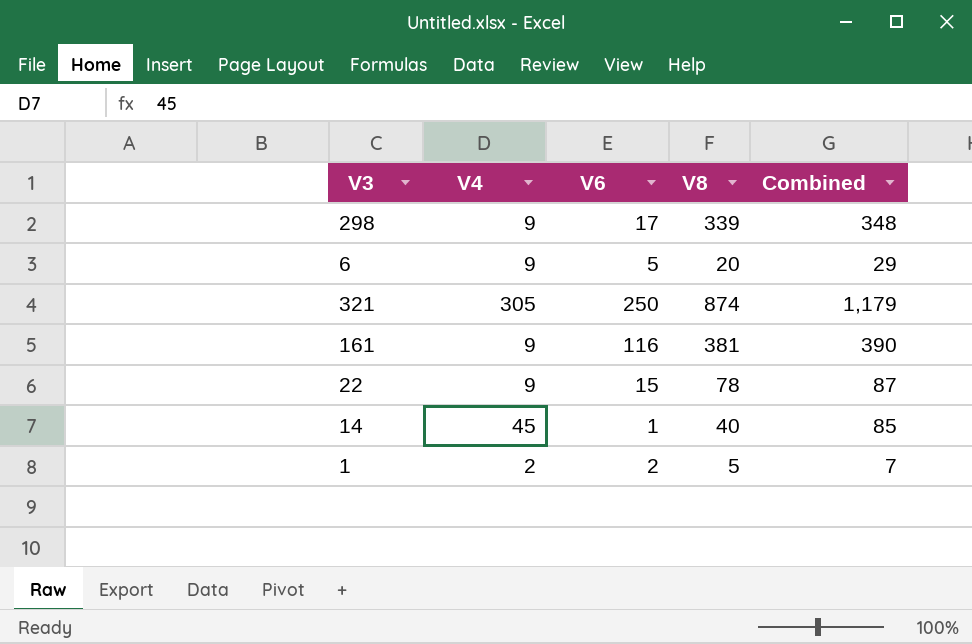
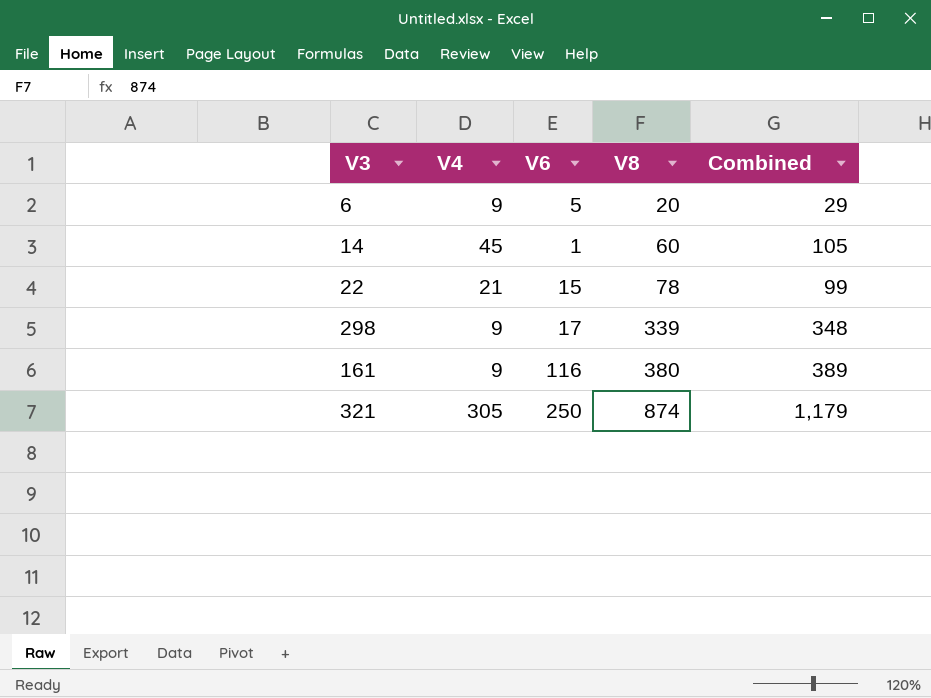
row order: none -> V8 ascending
row 1: 2 | 2 | 5 | 7 -> none
14 | V8: 40 -> 60
14 | Combined: 85 -> 105
22 | V4: 9 -> 21
22 | Combined: 87 -> 99
161 | V8: 381 -> 380
161 | Combined: 390 -> 389

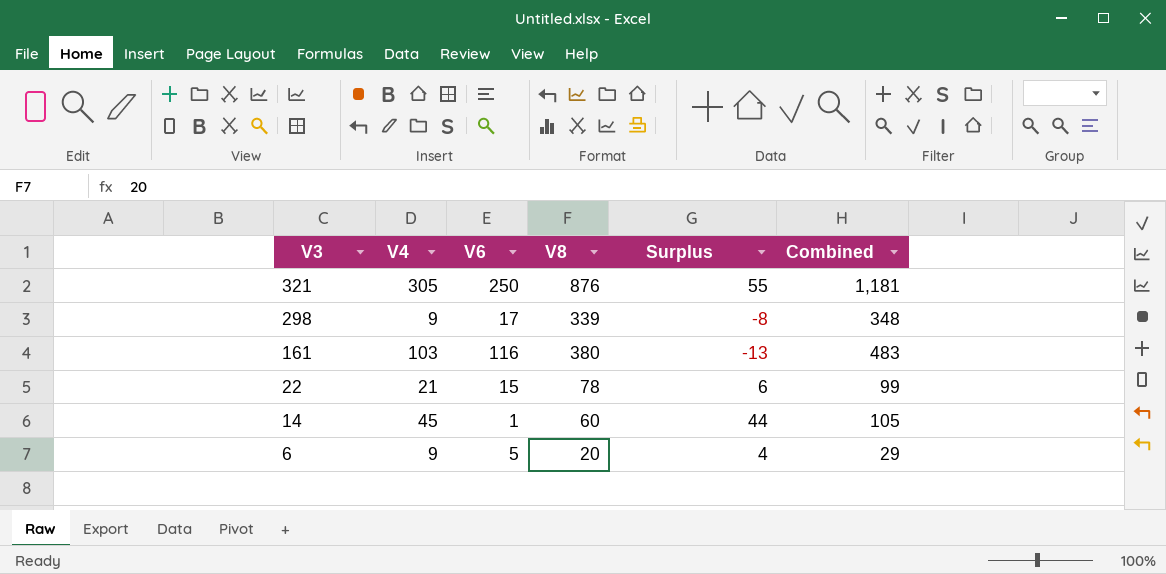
row order: V8 ascending -> V3 descending
column Surplus | formula: none -> [V4] - [V6]
321 | V8: 874 -> 876
321 | Combined: 1,179 -> 1,181
161 | V4: 9 -> 103
161 | Combined: 389 -> 483

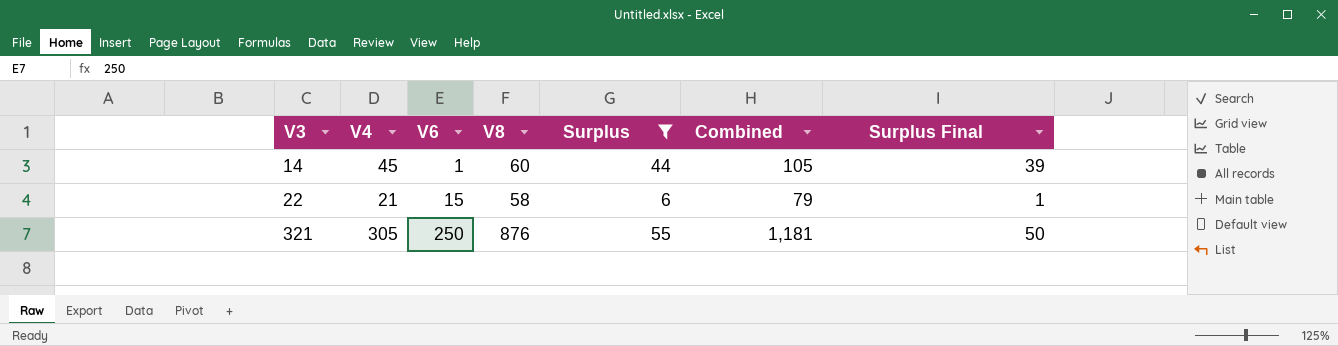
filter: none -> Surplus >= 6
row order: V3 descending -> V3 ascending
column Surplus Final | formula: none -> [Surplus] - 5
22 | V8: 78 -> 58
22 | Combined: 99 -> 79

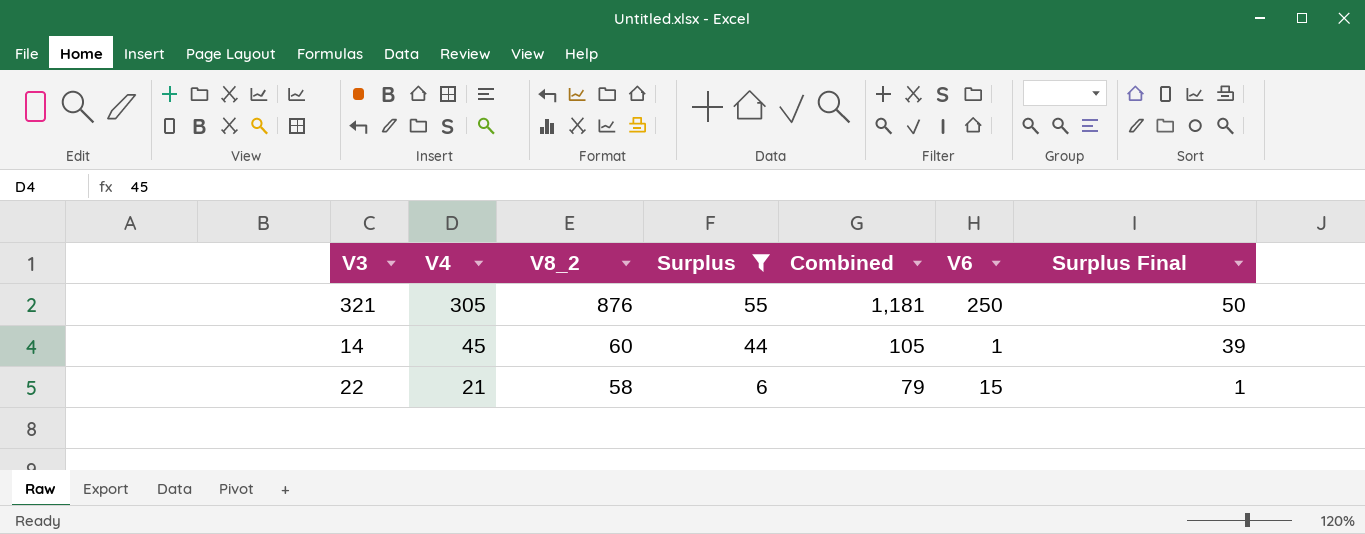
row order: V3 ascending -> V4 descending
column name: V8 -> V8_2
column V6 | position: 3 -> 6

